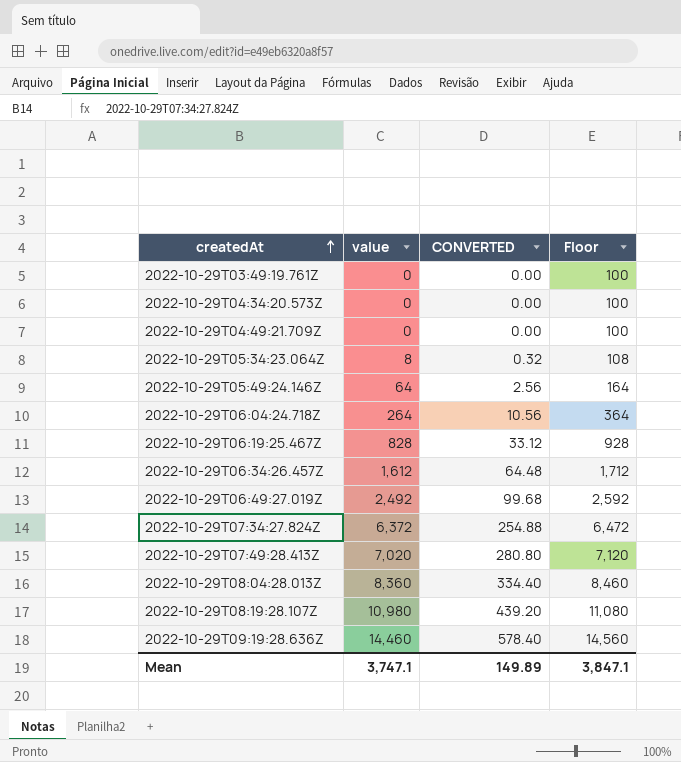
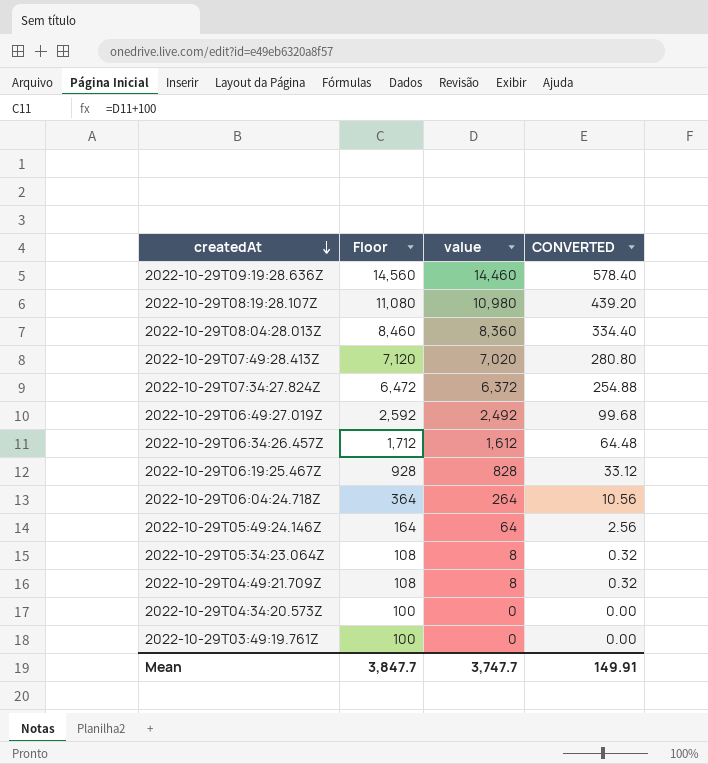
row order: createdAt ascending -> createdAt descending
column Floor | position: 4 -> 2
2022-10-29T04:49:21.709Z | Floor: 100 -> 108
2022-10-29T04:49:21.709Z | value: 0 -> 8
2022-10-29T04:49:21.709Z | CONVERTED: 0.00 -> 0.32
Mean | Floor: 3,847.1 -> 3,847.7
Mean | value: 3,747.1 -> 3,747.7
Mean | CONVERTED: 149.89 -> 149.91

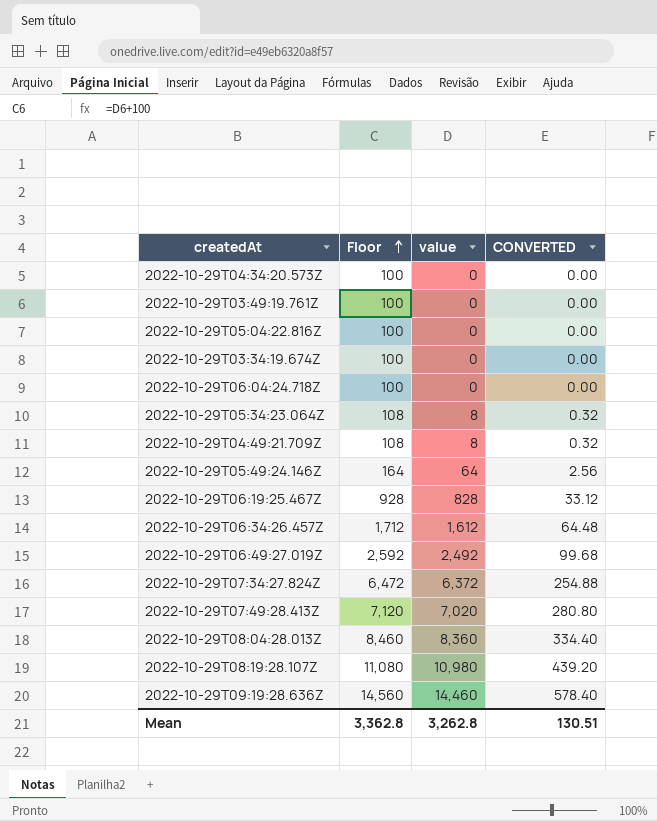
row order: createdAt descending -> Floor ascending
row 2022-10-29T05:04:22.816Z: none -> 100 | 0 | 0.00
row 2022-10-29T03:34:19.674Z: none -> 100 | 0 | 0.00
2022-10-29T06:04:24.718Z | Floor: 364 -> 100
2022-10-29T06:04:24.718Z | value: 264 -> 0
2022-10-29T06:04:24.718Z | CONVERTED: 10.56 -> 0.00
Mean | Floor: 3,847.7 -> 3,362.8
Mean | value: 3,747.7 -> 3,262.8
Mean | CONVERTED: 149.91 -> 130.51

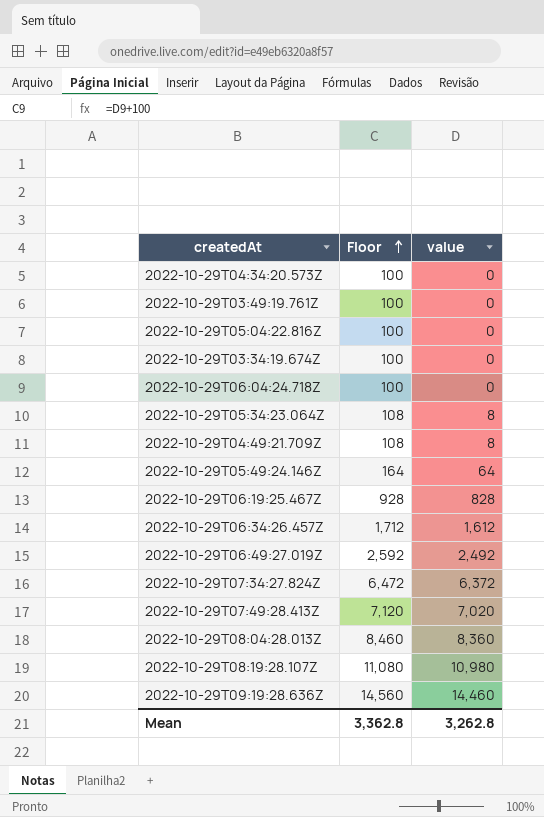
column CONVERTED | formula: [value] * 0.04 -> none

